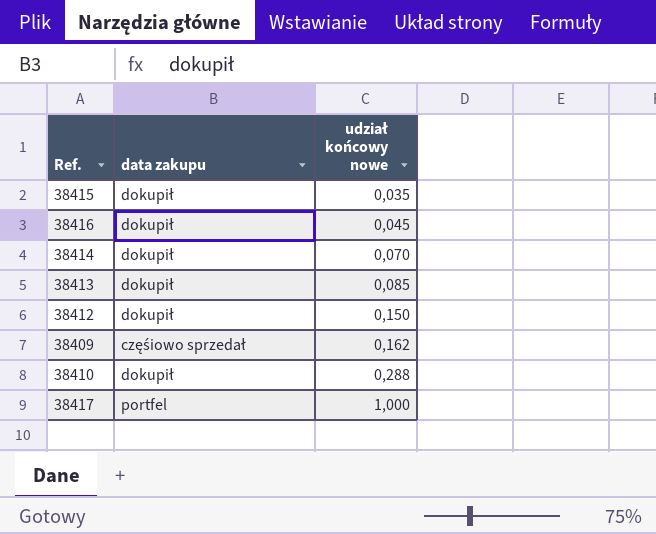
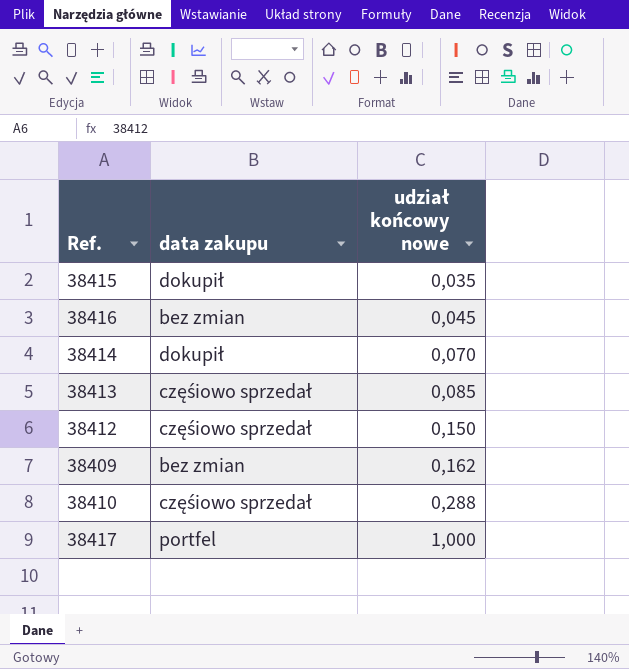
38416 | data zakupu: dokupił -> bez zmian
38413 | data zakupu: dokupił -> częśiowo sprzedał
38412 | data zakupu: dokupił -> częśiowo sprzedał
38409 | data zakupu: częśiowo sprzedał -> bez zmian
38410 | data zakupu: dokupił -> częśiowo sprzedał

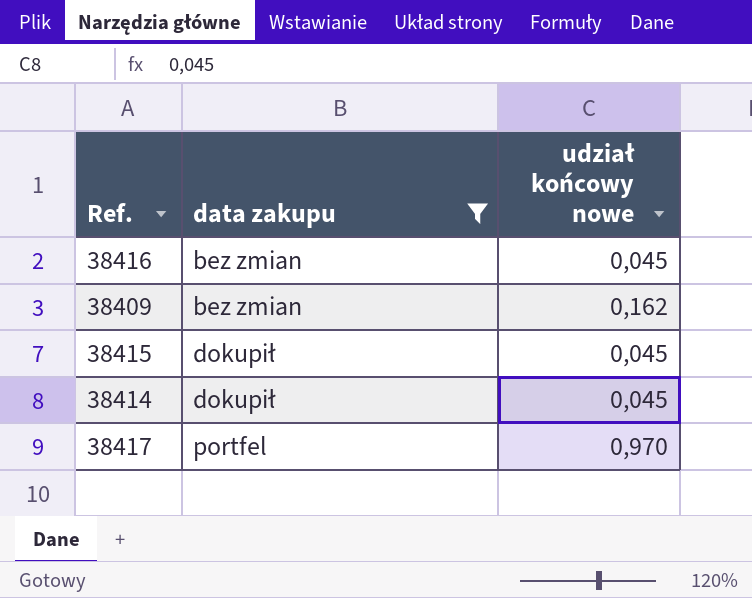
filter: none -> data zakupu != częśiowo sprzedał
row order: udział końcowy nowe ascending -> data zakupu ascending
38415 | udział końcowy nowe: 0,035 -> 0,045
38414 | udział końcowy nowe: 0,070 -> 0,045
38417 | udział końcowy nowe: 1,000 -> 0,970

